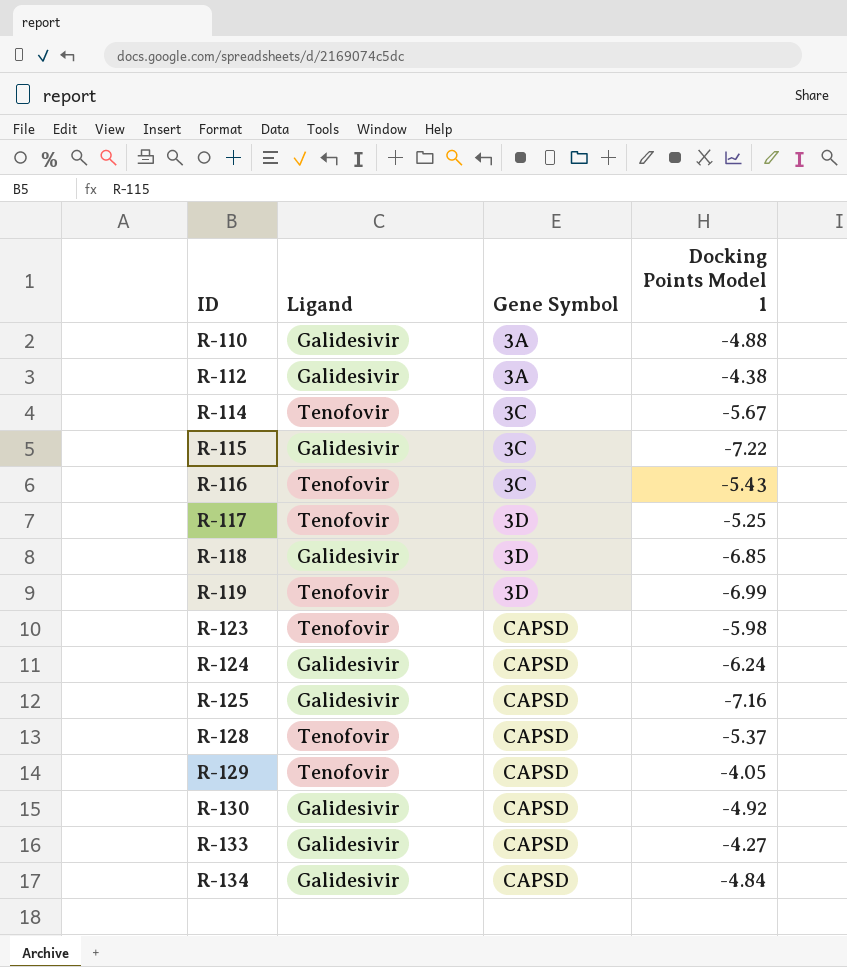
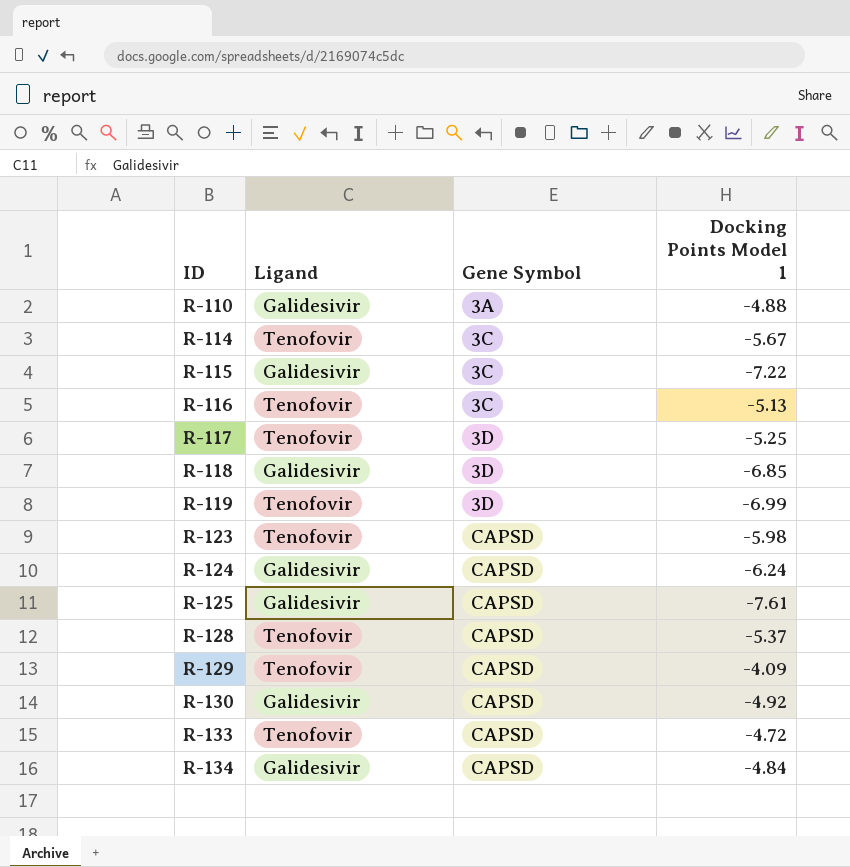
row R-112: Galidesivir | 3A | -4.38 -> none
R-116 | Docking Points Model 1: -5.43 -> -5.13
R-125 | Docking Points Model 1: -7.16 -> -7.61
R-129 | Docking Points Model 1: -4.05 -> -4.09
R-133 | Ligand: Galidesivir -> Tenofovir
R-133 | Docking Points Model 1: -4.27 -> -4.72

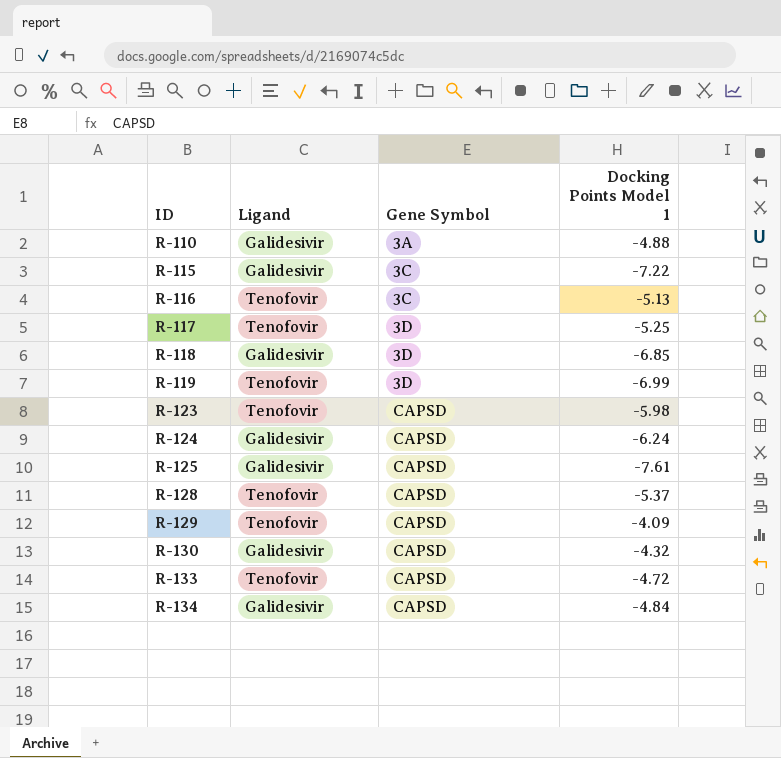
row R-114: Tenofovir | 3C | -5.67 -> none
R-130 | Docking Points Model 1: -4.92 -> -4.32

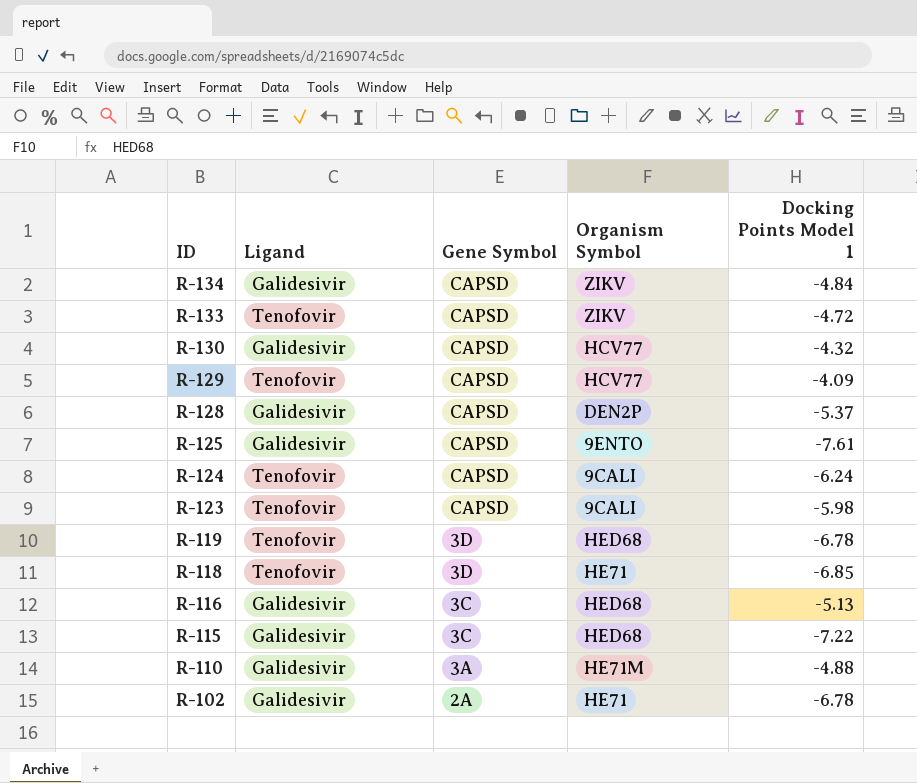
row order: ID ascending -> ID descending
column Organism Symbol | position: none -> 4
row R-117: Tenofovir | 3D | -5.25 -> none
R-128 | Ligand: Tenofovir -> Galidesivir
R-124 | Ligand: Galidesivir -> Tenofovir
R-119 | Docking Points Model 1: -6.99 -> -6.78
R-118 | Ligand: Galidesivir -> Tenofovir
R-116 | Ligand: Tenofovir -> Galidesivir
row R-102: none -> Galidesivir | 2A | HE71 | -6.78

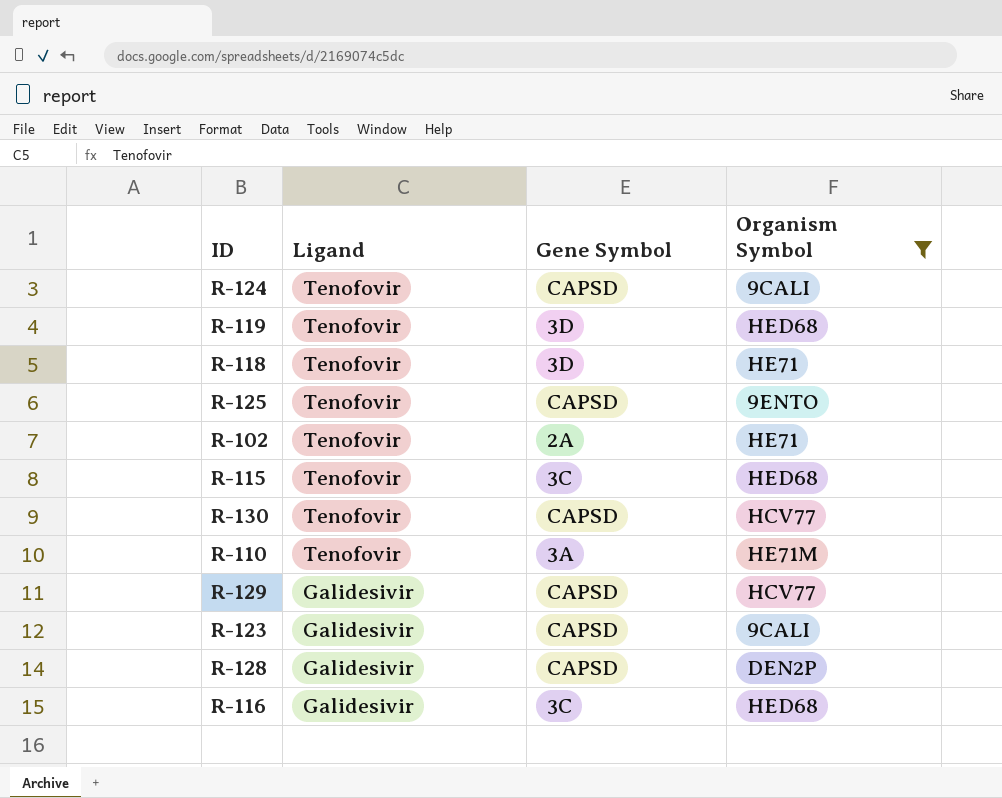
filter: none -> Organism Symbol != ZIKV
row order: ID descending -> Ligand descending
column Docking Points Model 1 | position: 5 -> none
R-125 | Ligand: Galidesivir -> Tenofovir
R-102 | Ligand: Galidesivir -> Tenofovir
R-115 | Ligand: Galidesivir -> Tenofovir
R-130 | Ligand: Galidesivir -> Tenofovir
R-110 | Ligand: Galidesivir -> Tenofovir
R-129 | Ligand: Tenofovir -> Galidesivir
R-123 | Ligand: Tenofovir -> Galidesivir

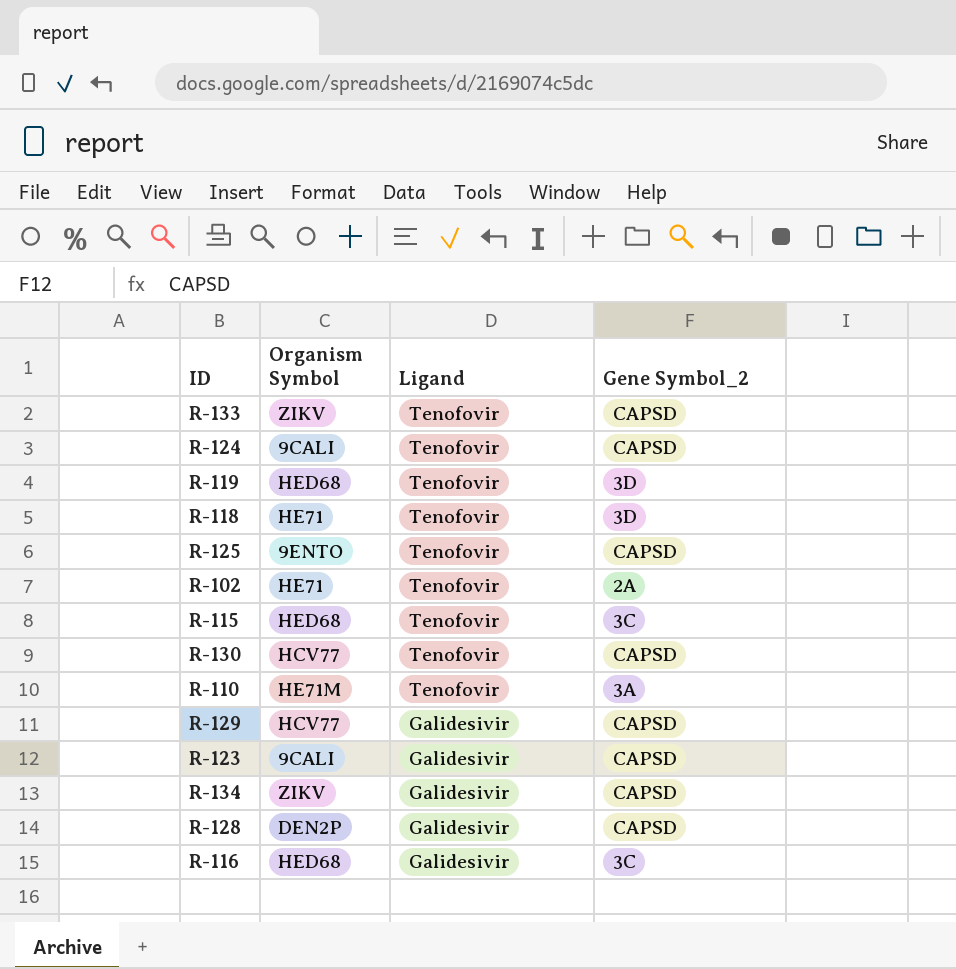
filter: Organism Symbol != ZIKV -> none
column Organism Symbol | position: 4 -> 2
column name: Gene Symbol -> Gene Symbol_2

